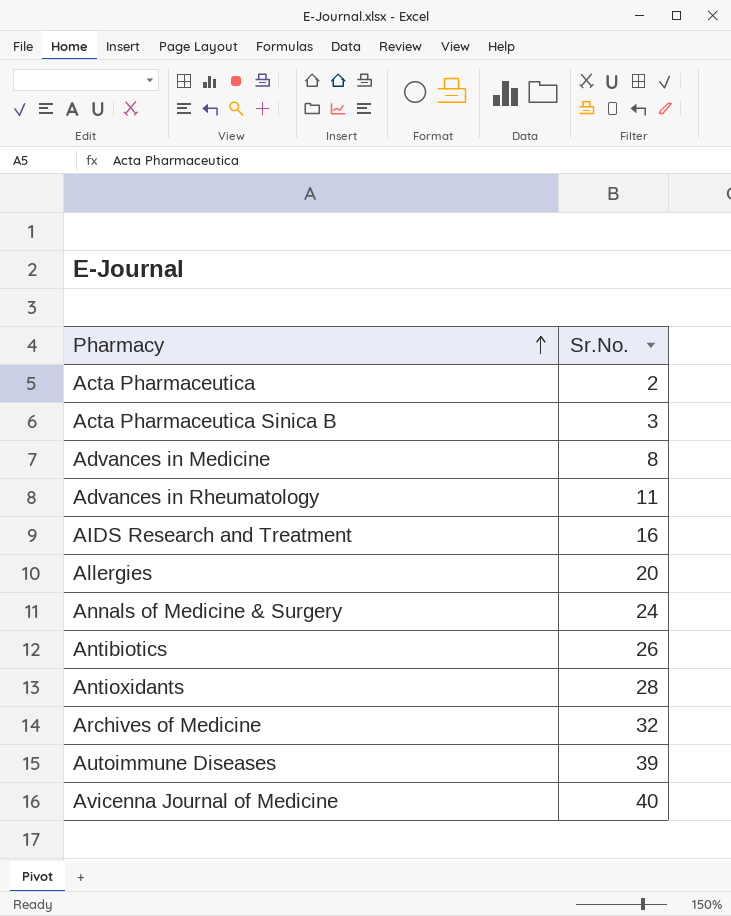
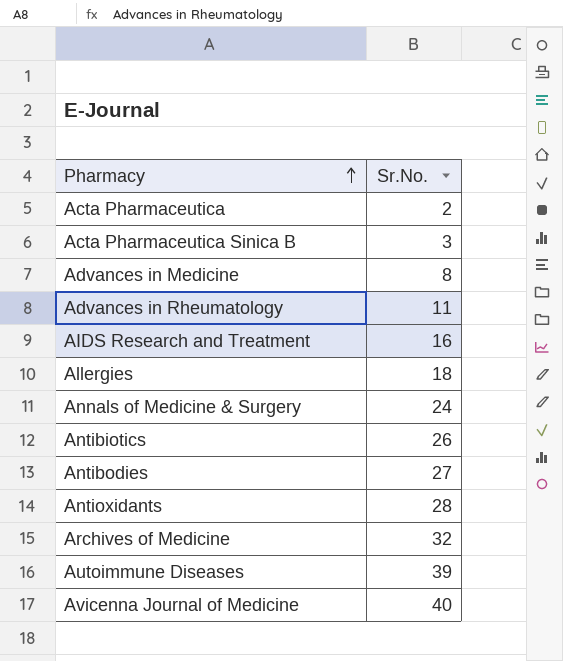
Allergies | Sr.No.: 20 -> 18
row Antibodies: none -> 27

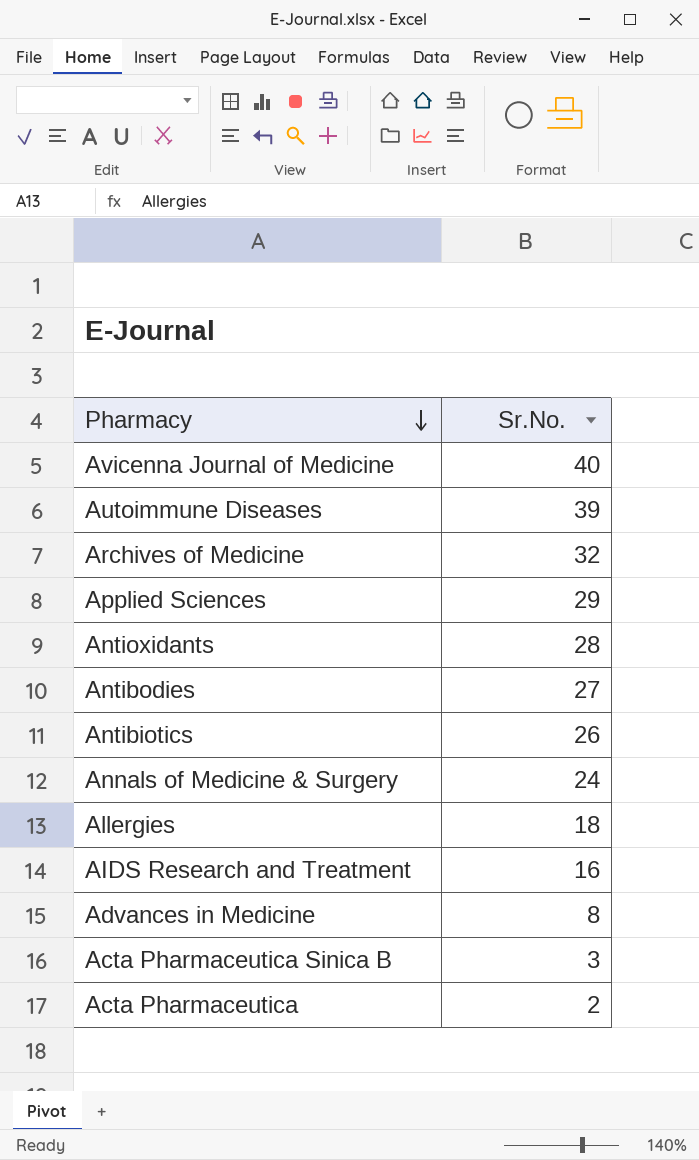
row order: Pharmacy ascending -> Pharmacy descending
row Advances in Rheumatology: 11 -> none
row Applied Sciences: none -> 29

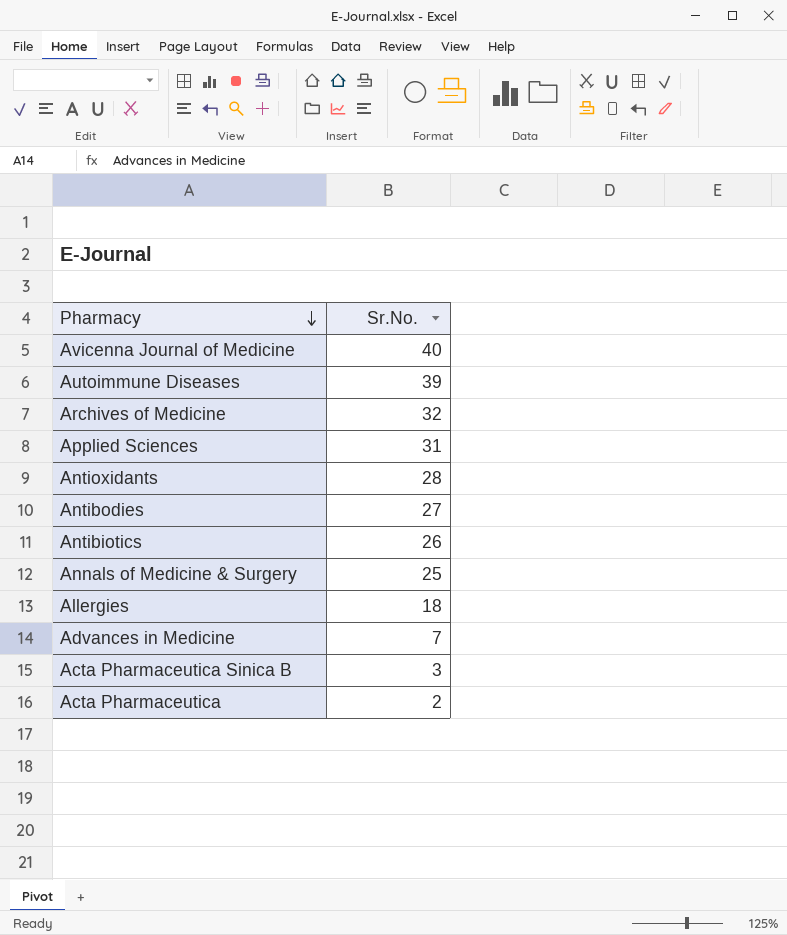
row AIDS Research and Treatment: 16 -> none
Applied Sciences | Sr.No.: 29 -> 31
Annals of Medicine & Surgery | Sr.No.: 24 -> 25
Advances in Medicine | Sr.No.: 8 -> 7

